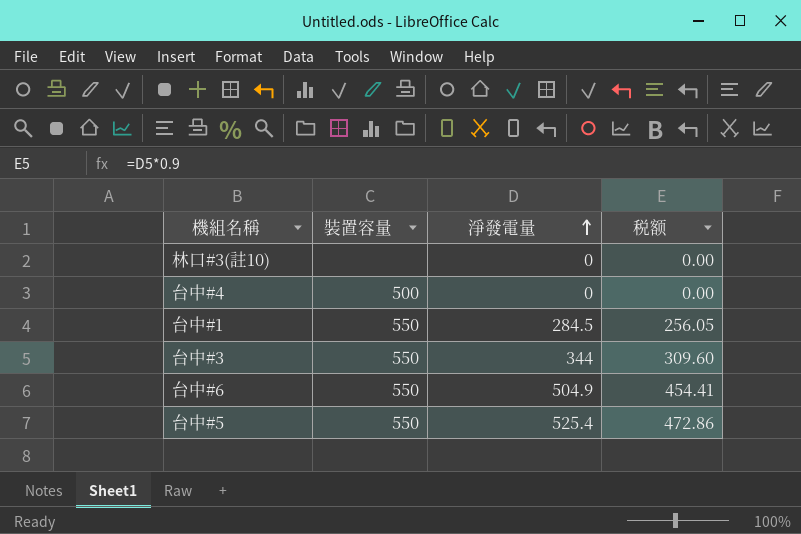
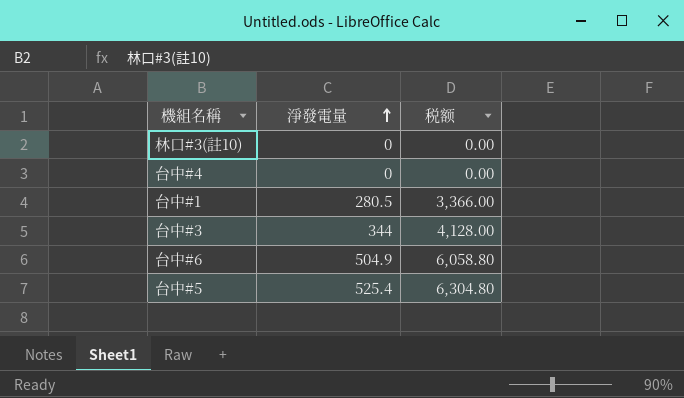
column 裝置容量 | position: 2 -> none
column 税额 | formula: [淨發電量] * 0.9 -> [淨發電量] * 12
台中#1 | 淨發電量: 284.5 -> 280.5

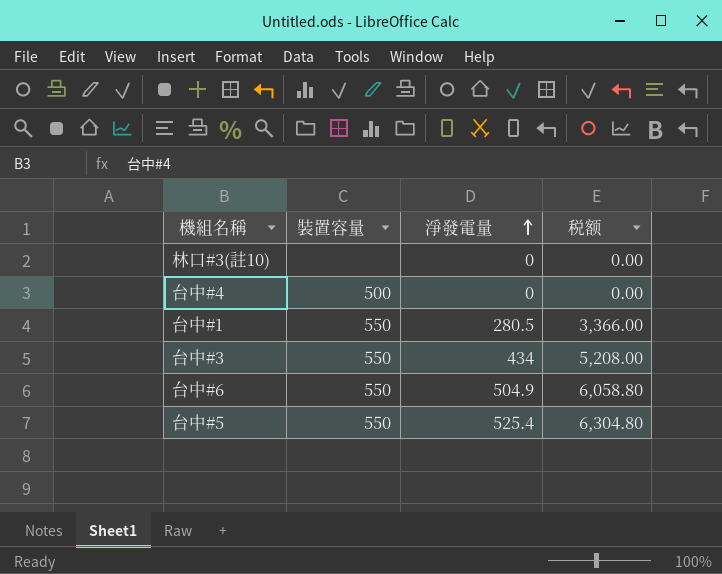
column 裝置容量 | position: none -> 2
台中#3 | 淨發電量: 344 -> 434
台中#3 | 税额: 4,128.00 -> 5,208.00

